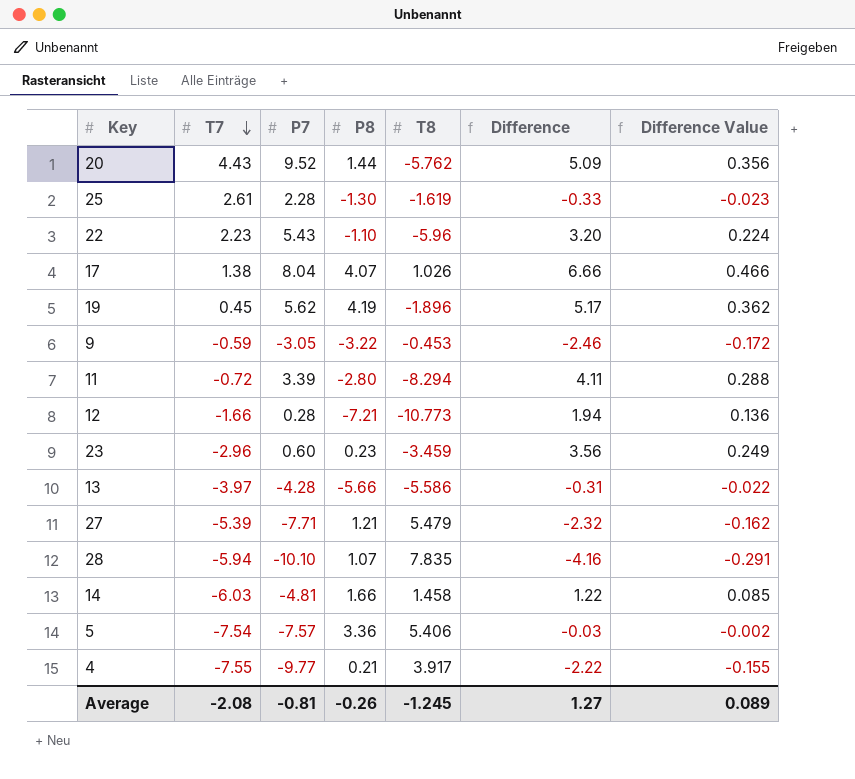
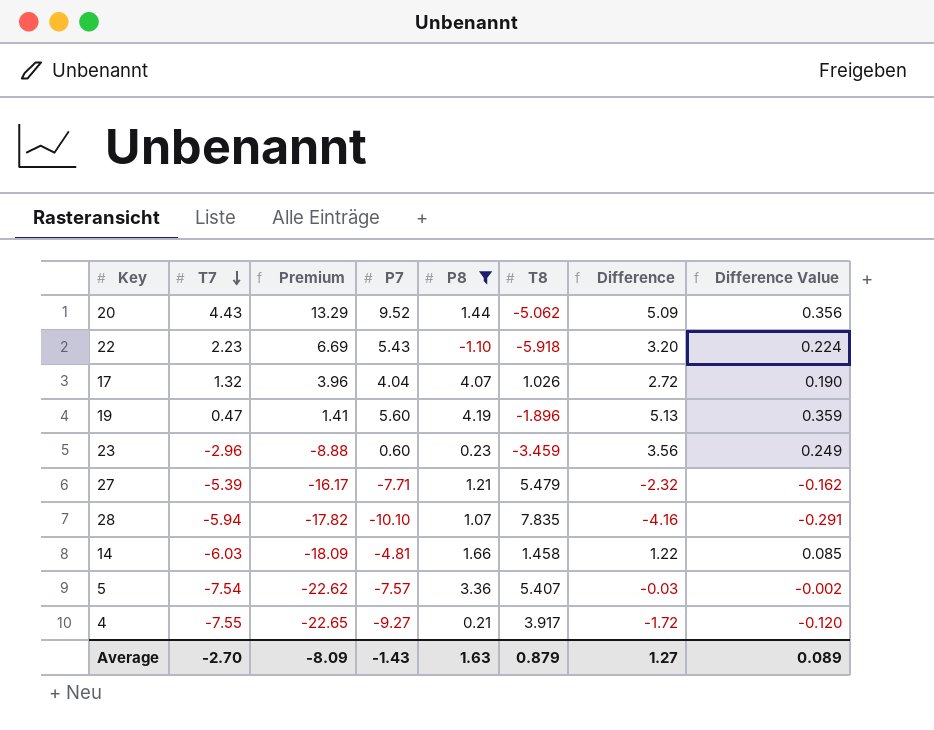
filter: none -> P8 >= -1.10
column Premium | formula: none -> [T7] * 3
20 | T8: -5.762 -> -5.062
22 | T8: -5.96 -> -5.918
17 | T7: 1.38 -> 1.32
17 | P7: 8.04 -> 4.04
17 | Difference: 6.66 -> 2.72
17 | Difference Value: 0.466 -> 0.190
19 | T7: 0.45 -> 0.47
19 | P7: 5.62 -> 5.60
19 | Difference: 5.17 -> 5.13
19 | Difference Value: 0.362 -> 0.359
5 | T8: 5.406 -> 5.407
4 | P7: -9.77 -> -9.27
4 | Difference: -2.22 -> -1.72
4 | Difference Value: -0.155 -> -0.120
Average | T7: -2.08 -> -2.70
Average | P7: -0.81 -> -1.43
Average | P8: -0.26 -> 1.63
Average | T8: -1.245 -> 0.879

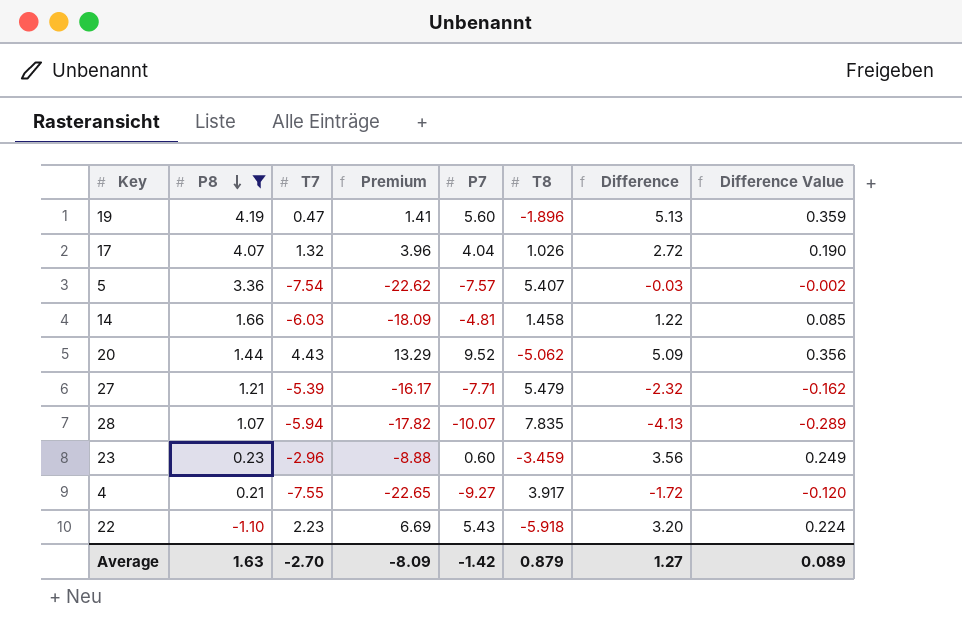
row order: T7 descending -> P8 descending
column P8 | position: 5 -> 2
28 | P7: -10.10 -> -10.07
28 | Difference: -4.16 -> -4.13
28 | Difference Value: -0.291 -> -0.289
Average | P7: -1.43 -> -1.42

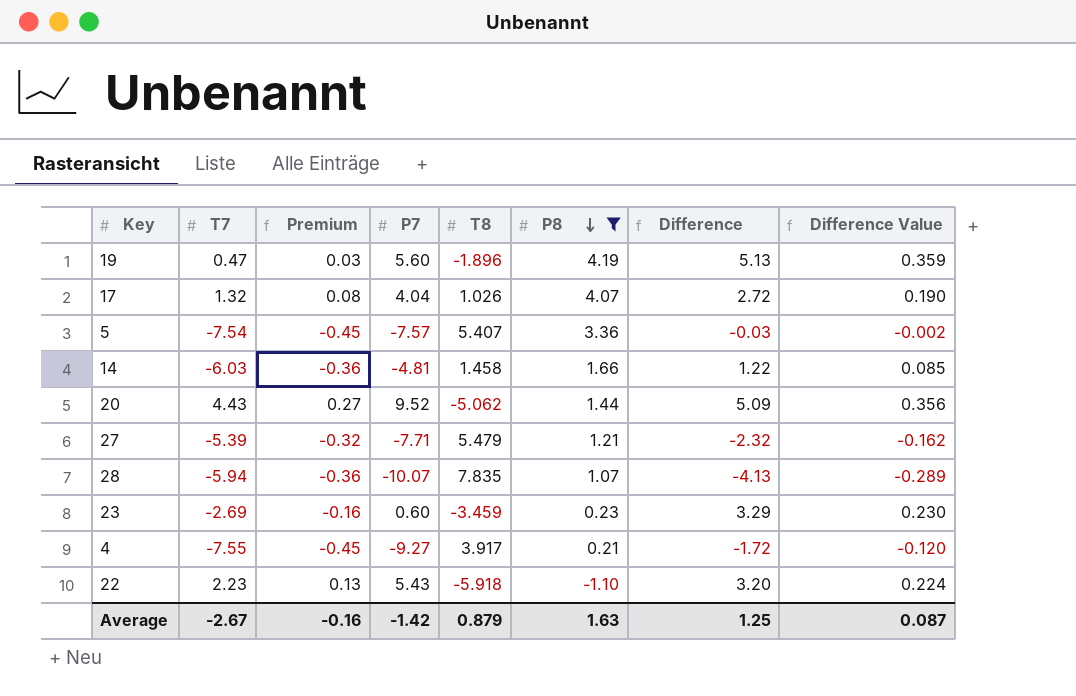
column Premium | formula: [T7] * 3 -> [T7] * 0.06
column P8 | position: 2 -> 6
23 | T7: -2.96 -> -2.69
23 | Difference: 3.56 -> 3.29
23 | Difference Value: 0.249 -> 0.230
Average | T7: -2.70 -> -2.67
Average | Premium: -8.09 -> -0.16
Average | Difference: 1.27 -> 1.25
Average | Difference Value: 0.089 -> 0.087

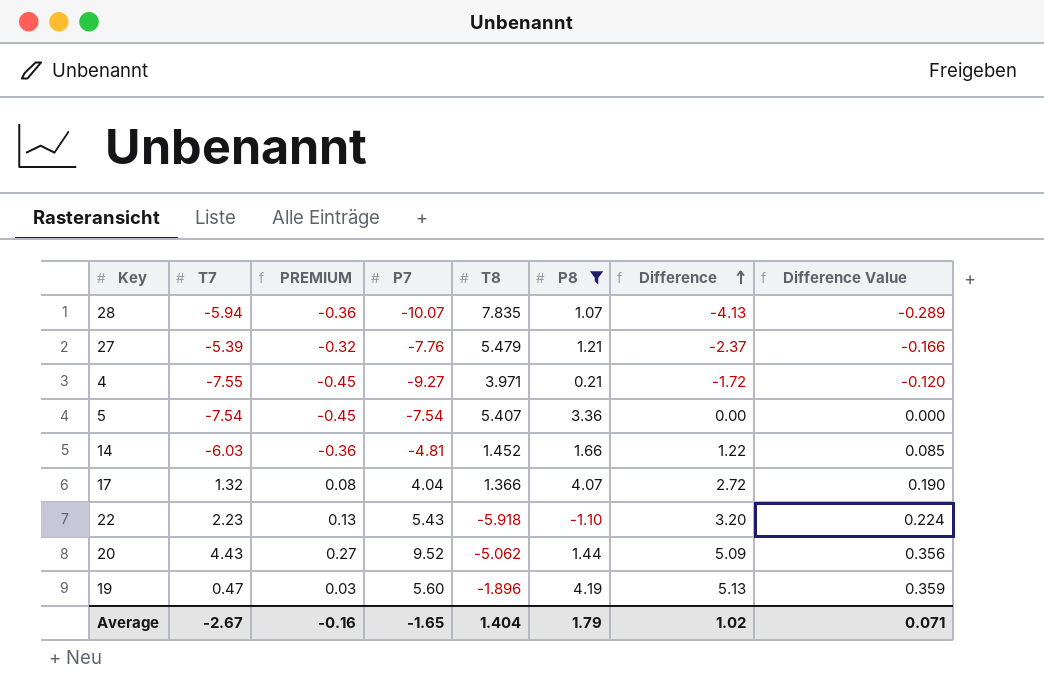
row order: P8 descending -> Difference ascending
column name: Premium -> PREMIUM
row 23: -2.69 | -0.16 | 0.60 | -3.459 | 0.23 | 3.29 | 0.230 -> none
27 | P7: -7.71 -> -7.76
27 | Difference: -2.32 -> -2.37
27 | Difference Value: -0.162 -> -0.166
4 | T8: 3.917 -> 3.971
5 | P7: -7.57 -> -7.54
5 | Difference: -0.03 -> 0.00
5 | Difference Value: -0.002 -> 0.000
14 | T8: 1.458 -> 1.452
17 | T8: 1.026 -> 1.366
Average | P7: -1.42 -> -1.65
Average | T8: 0.879 -> 1.404
Average | P8: 1.63 -> 1.79
Average | Difference: 1.25 -> 1.02
Average | Difference Value: 0.087 -> 0.071

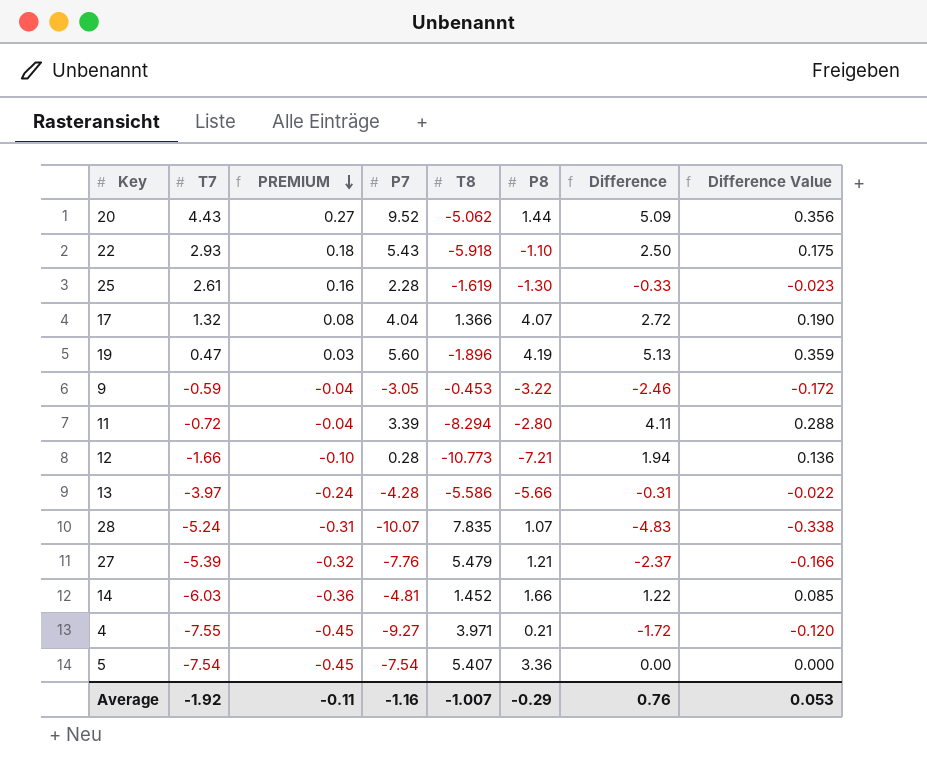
filter: P8 >= -1.10 -> none
row order: Difference ascending -> PREMIUM descending
22 | T7: 2.23 -> 2.93
22 | PREMIUM: 0.13 -> 0.18
22 | Difference: 3.20 -> 2.50
22 | Difference Value: 0.224 -> 0.175
28 | T7: -5.94 -> -5.24
28 | PREMIUM: -0.36 -> -0.31
28 | Difference: -4.13 -> -4.83
28 | Difference Value: -0.289 -> -0.338
Average | T7: -2.67 -> -1.92
Average | PREMIUM: -0.16 -> -0.11
Average | P7: -1.65 -> -1.16
Average | T8: 1.404 -> -1.007
Average | P8: 1.79 -> -0.29
Average | Difference: 1.02 -> 0.76
Average | Difference Value: 0.071 -> 0.053

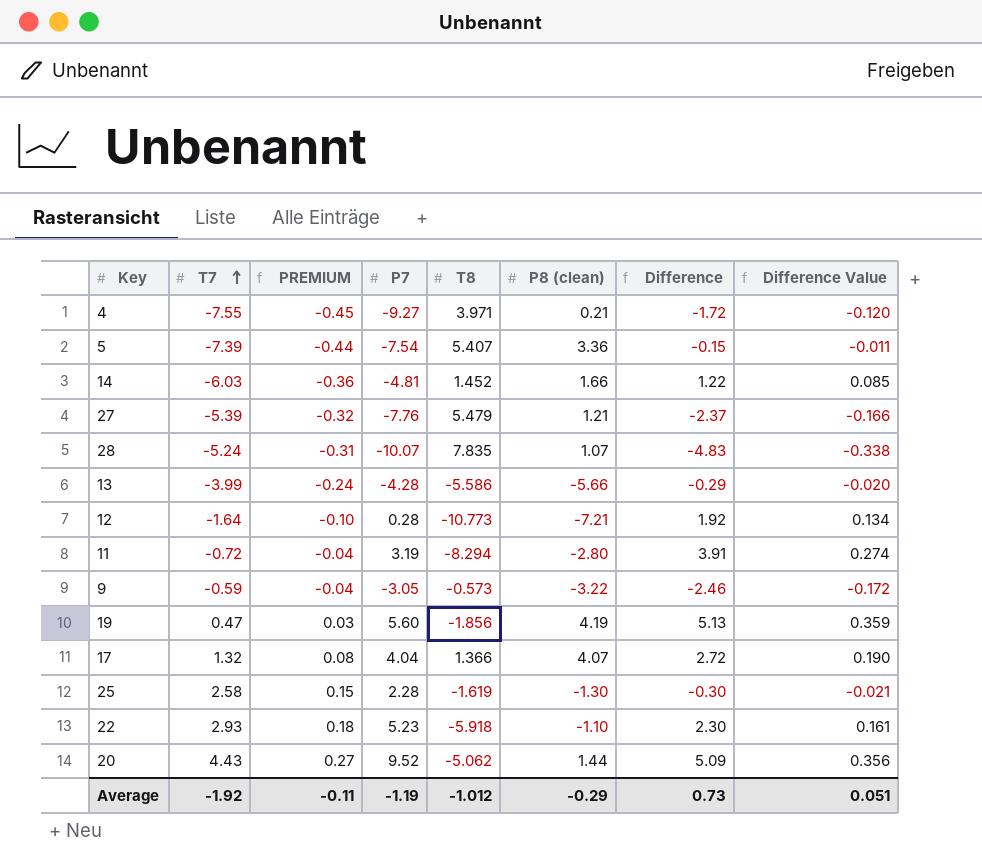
row order: PREMIUM descending -> T7 ascending
column name: P8 -> P8 (clean)
5 | T7: -7.54 -> -7.39
5 | PREMIUM: -0.45 -> -0.44
5 | Difference: 0.00 -> -0.15
5 | Difference Value: 0.000 -> -0.011
13 | T7: -3.97 -> -3.99
13 | Difference: -0.31 -> -0.29
13 | Difference Value: -0.022 -> -0.020
12 | T7: -1.66 -> -1.64
12 | Difference: 1.94 -> 1.92
12 | Difference Value: 0.136 -> 0.134
11 | P7: 3.39 -> 3.19
11 | Difference: 4.11 -> 3.91
11 | Difference Value: 0.288 -> 0.274
9 | T8: -0.453 -> -0.573
19 | T8: -1.896 -> -1.856
25 | T7: 2.61 -> 2.58
25 | PREMIUM: 0.16 -> 0.15
25 | Difference: -0.33 -> -0.30
25 | Difference Value: -0.023 -> -0.021
22 | P7: 5.43 -> 5.23
22 | Difference: 2.50 -> 2.30
22 | Difference Value: 0.175 -> 0.161
Average | P7: -1.16 -> -1.19
Average | T8: -1.007 -> -1.012
Average | Difference: 0.76 -> 0.73
Average | Difference Value: 0.053 -> 0.051

